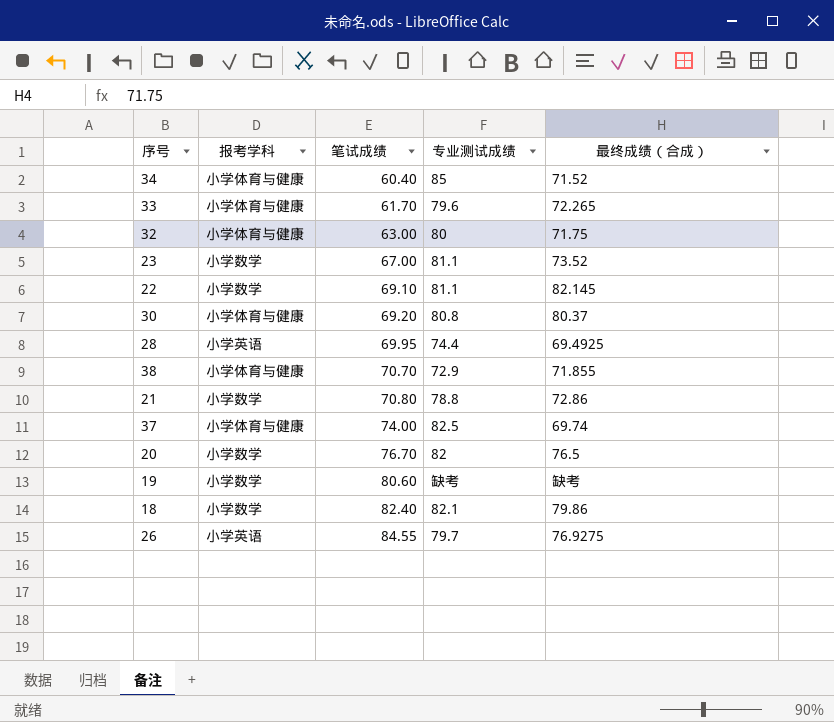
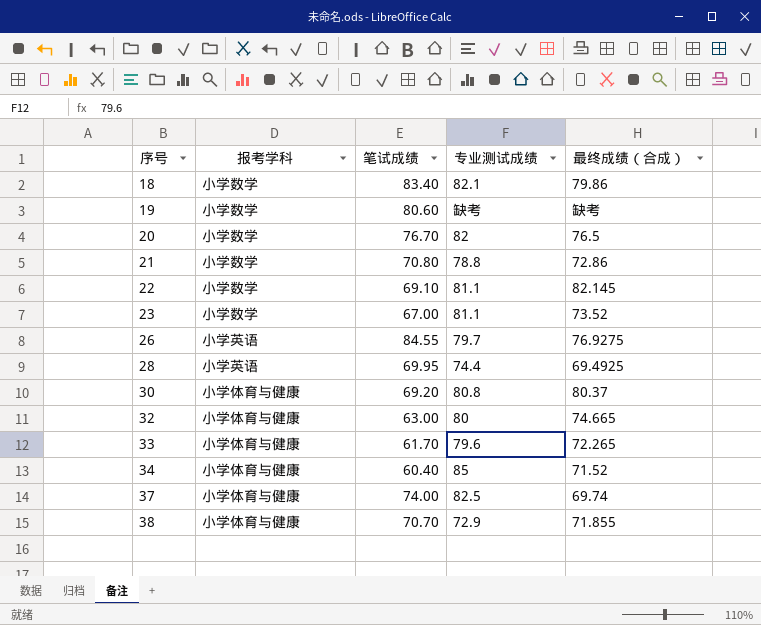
row order: 笔试成绩 ascending -> 序号 ascending
18 | 笔试成绩: 82.40 -> 83.40
32 | 最终成绩（合成）: 71.75 -> 74.665

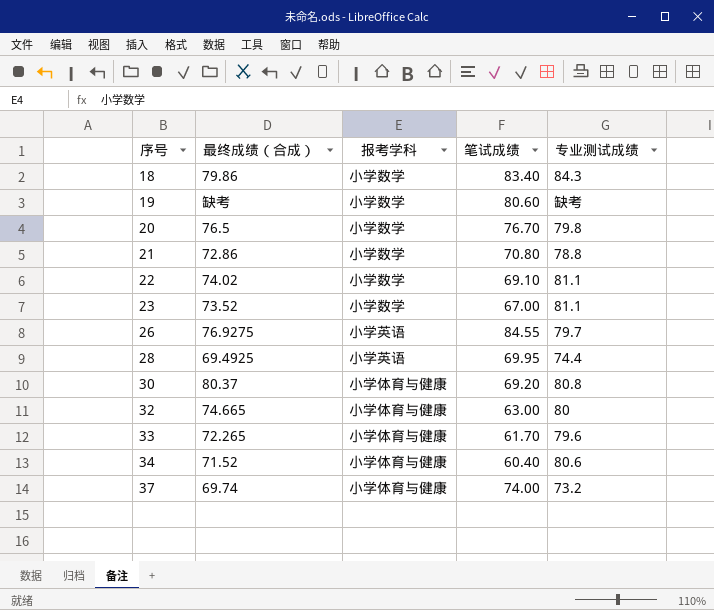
column 最终成绩（合成） | position: 5 -> 2
row 38: 小学体育与健康 | 70.70 | 72.9 | 71.855 -> none
18 | 专业测试成绩: 82.1 -> 84.3
20 | 专业测试成绩: 82 -> 79.8
22 | 最终成绩（合成）: 82.145 -> 74.02
34 | 专业测试成绩: 85 -> 80.6
37 | 专业测试成绩: 82.5 -> 73.2

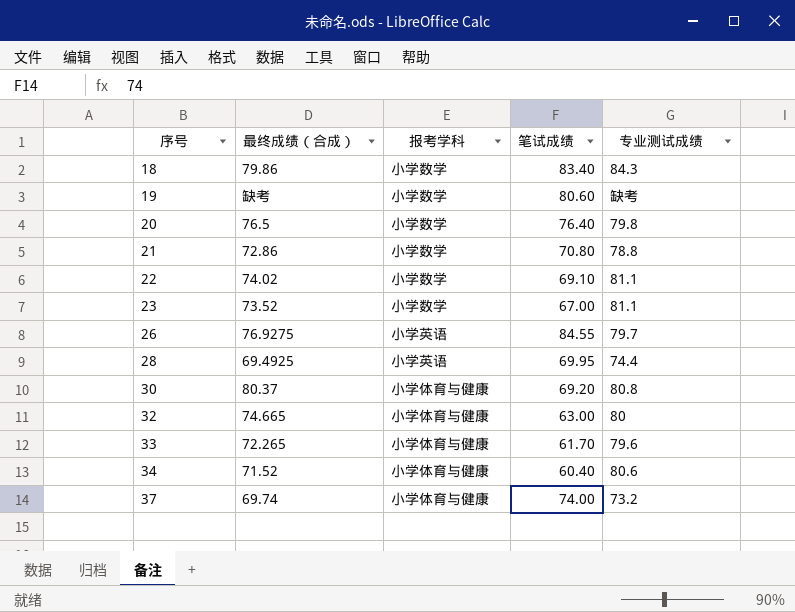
20 | 笔试成绩: 76.70 -> 76.40

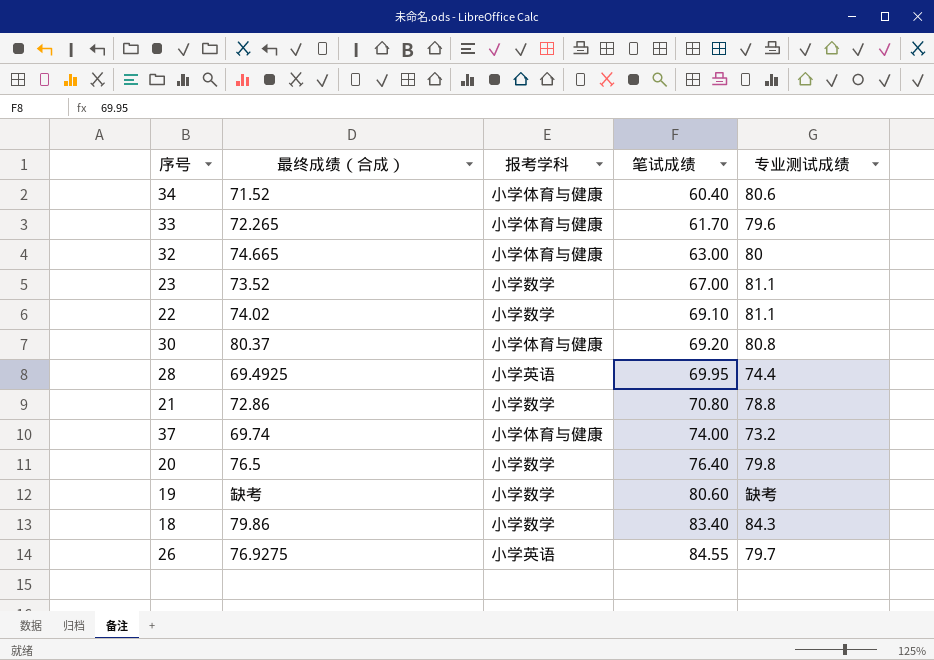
row order: 序号 ascending -> 笔试成绩 ascending

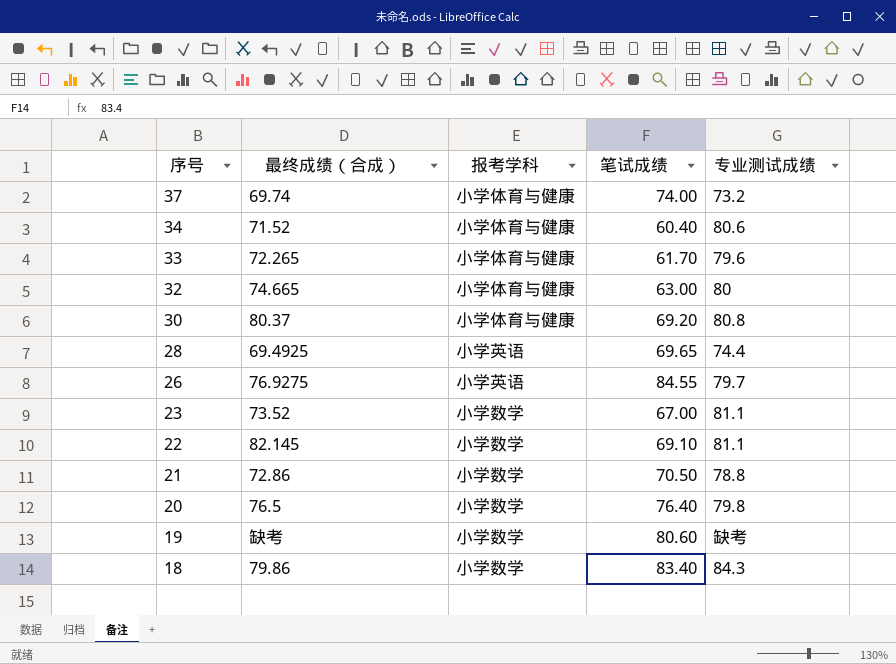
row order: 笔试成绩 ascending -> 序号 descending
28 | 笔试成绩: 69.95 -> 69.65
22 | 最终成绩（合成）: 74.02 -> 82.145
21 | 笔试成绩: 70.80 -> 70.50

